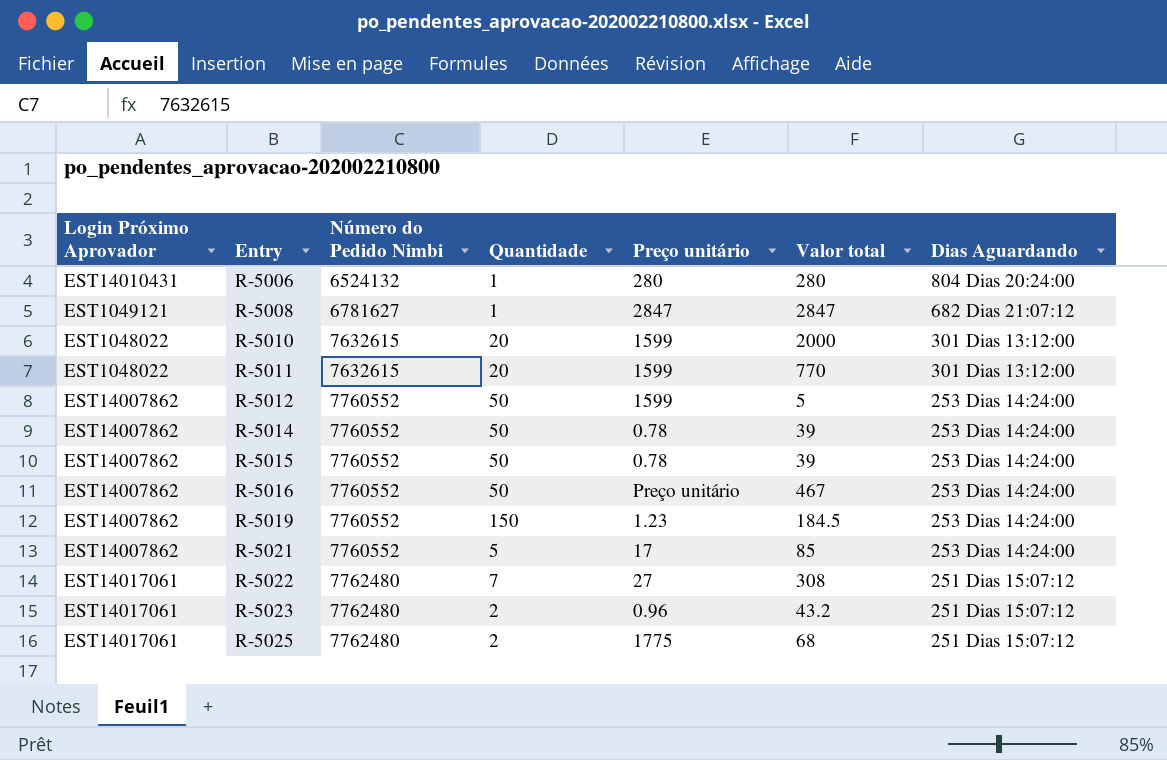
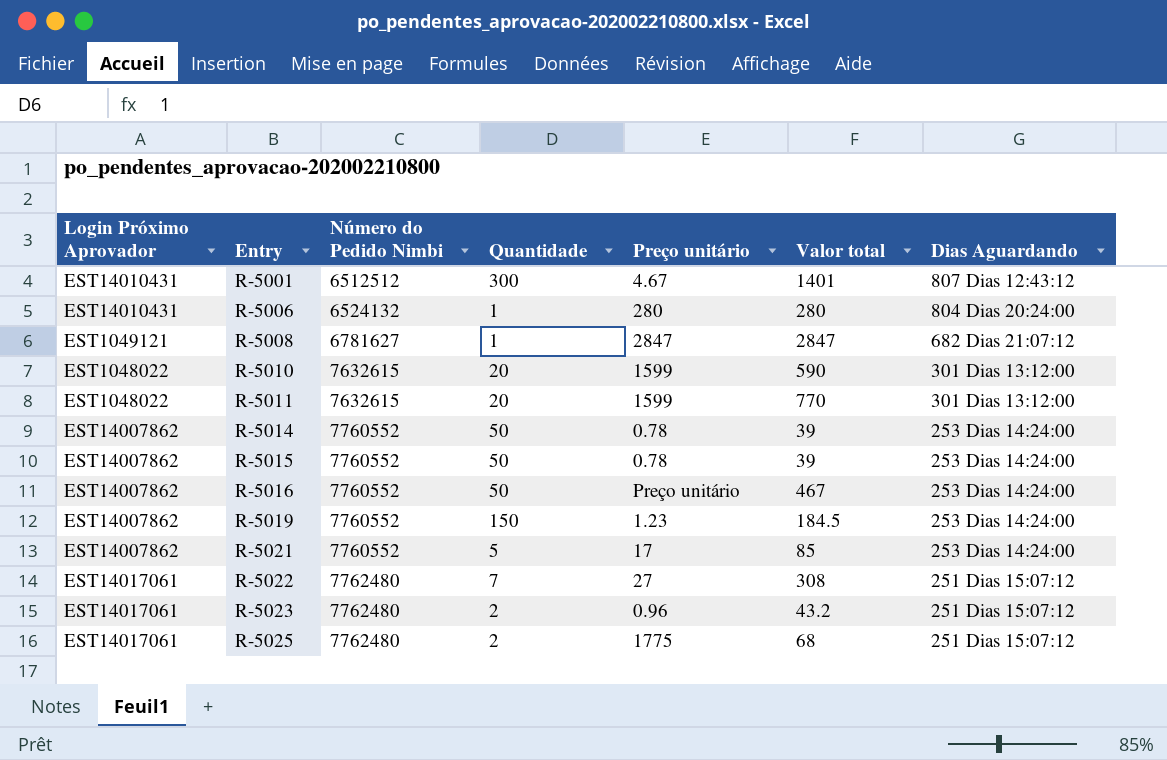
row R-5012: EST14007862 | 7760552 | 50 | 1599 | 5 | 253 Dias 14:24:00 -> none
row R-5001: none -> EST14010431 | 6512512 | 300 | 4.67 | 1401 | 807 Dias 12:43:12
R-5010 | Valor total: 2000 -> 590

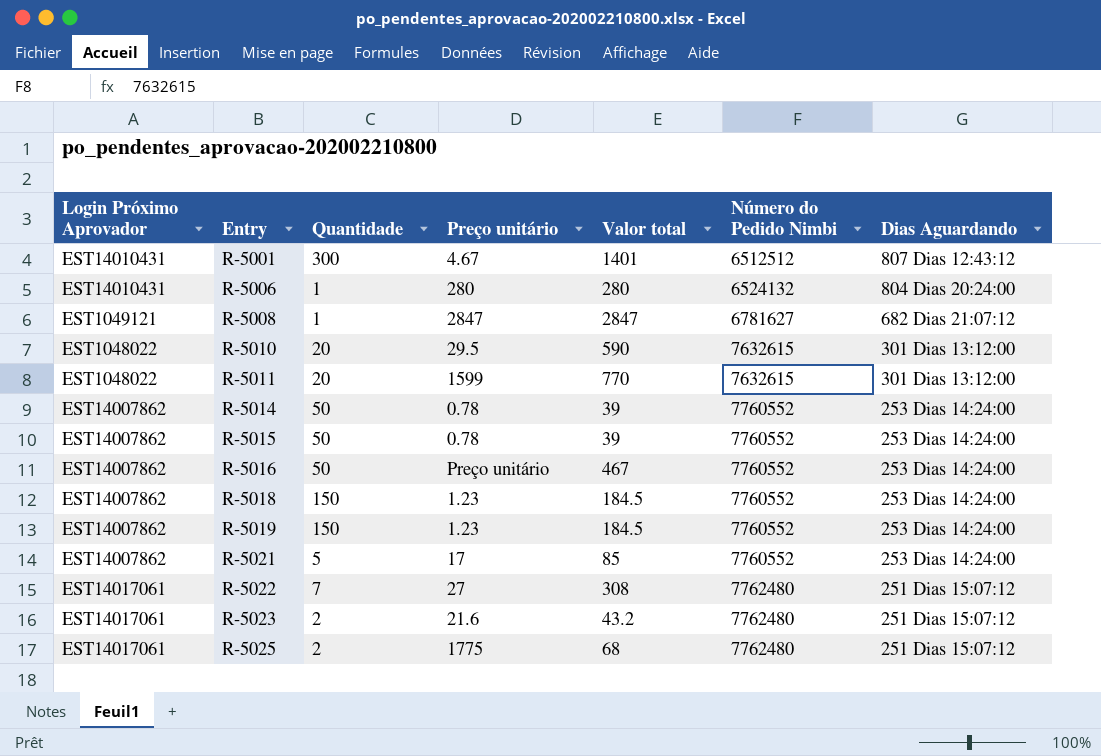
column Número do Pedido Nimbi | position: 3 -> 6
R-5010 | Preço unitário: 1599 -> 29.5
row R-5018: none -> EST14007862 | 150 | 1.23 | 184.5 | 7760552 | 253 Dias 14:24:00
R-5023 | Preço unitário: 0.96 -> 21.6

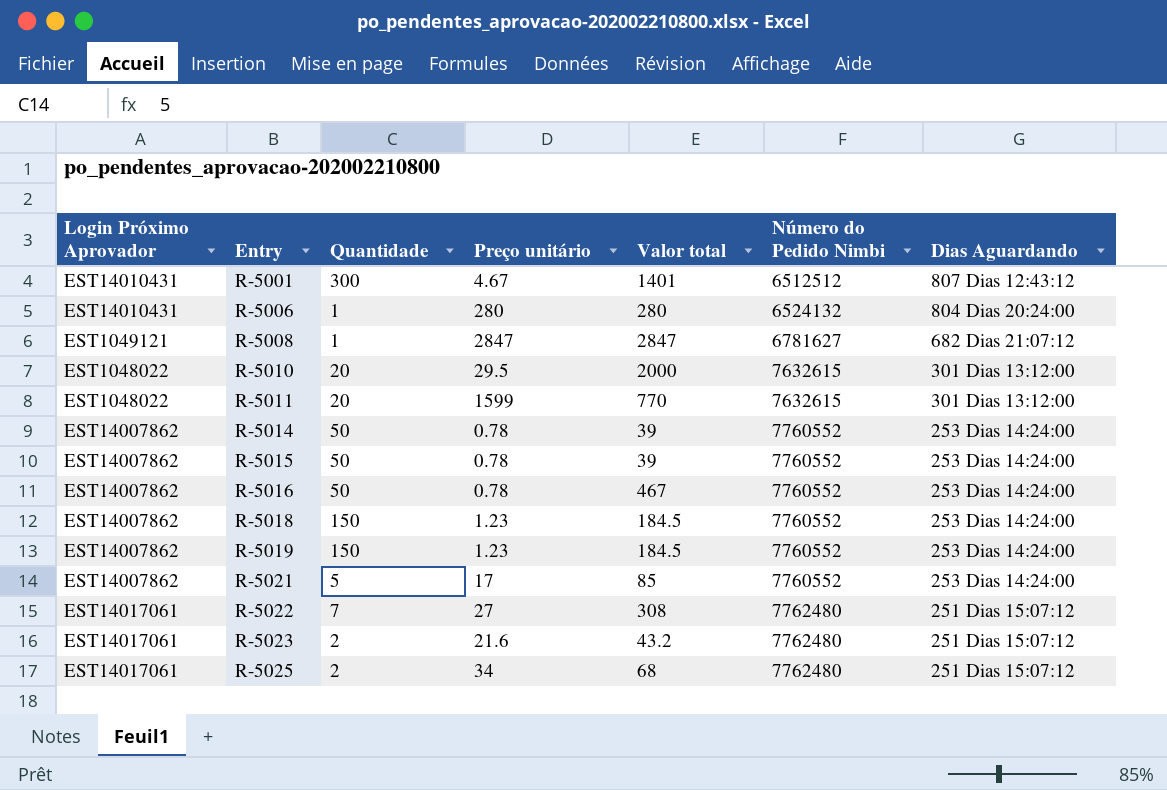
R-5010 | Valor total: 590 -> 2000
R-5016 | Preço unitário: Preço unitário -> 0.78
R-5025 | Preço unitário: 1775 -> 34

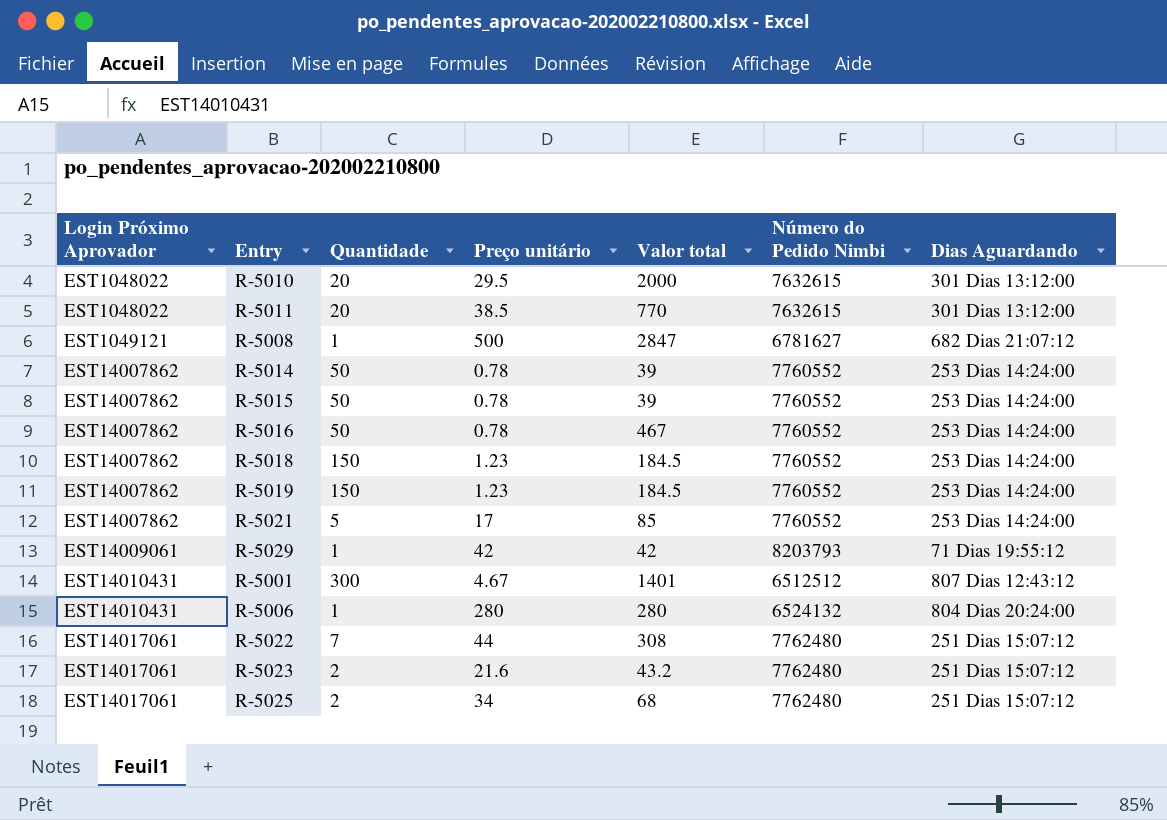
row order: Entry ascending -> Login Próximo Aprovador ascending
R-5011 | Preço unitário: 1599 -> 38.5
R-5008 | Preço unitário: 2847 -> 500
row R-5029: none -> EST14009061 | 1 | 42 | 42 | 8203793 | 71 Dias 19:55:12
R-5022 | Preço unitário: 27 -> 44

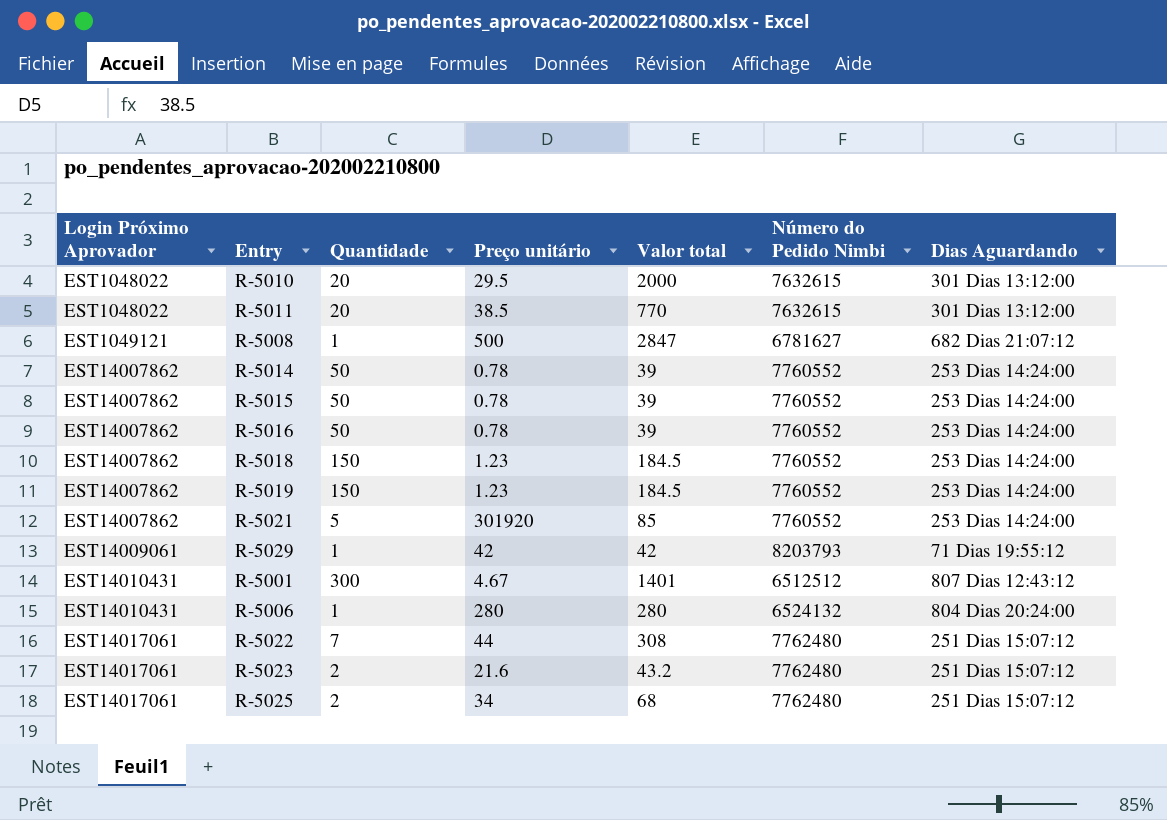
R-5016 | Valor total: 467 -> 39
R-5021 | Preço unitário: 17 -> 301920

